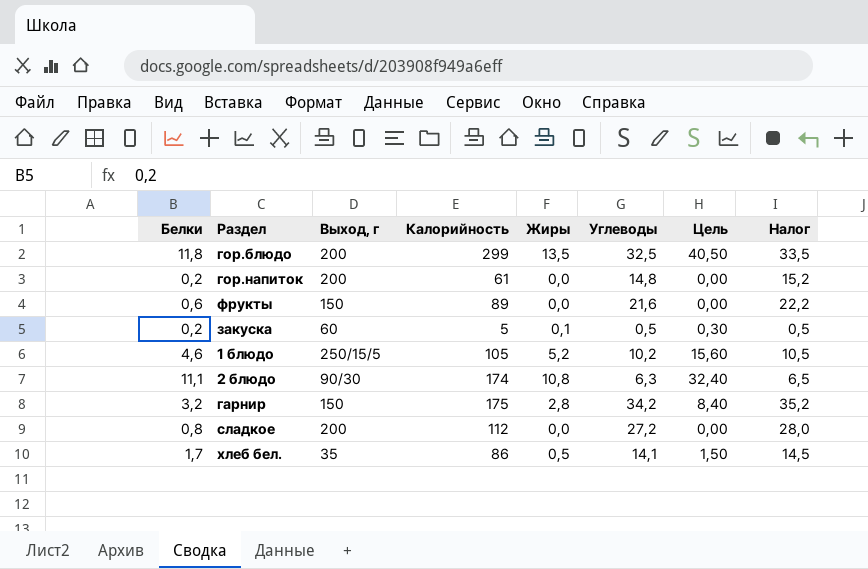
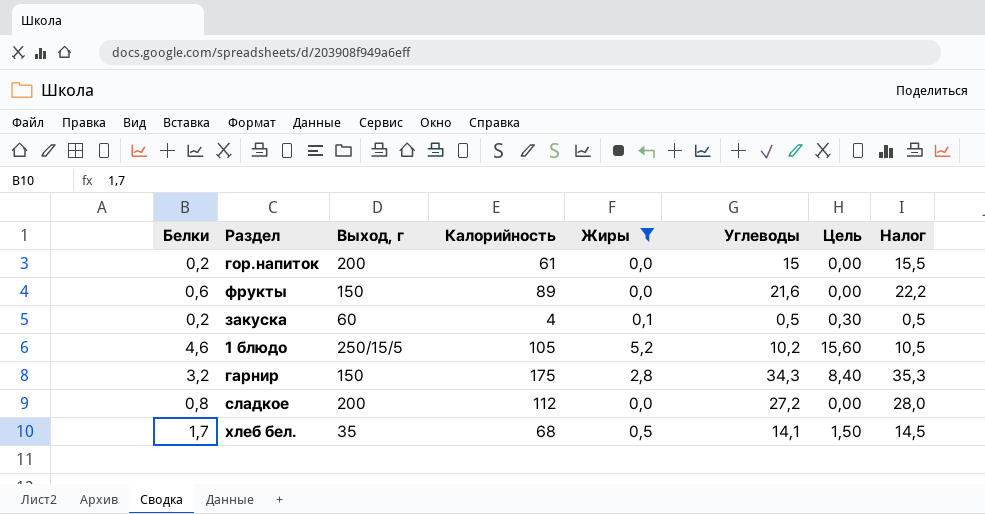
filter: none -> Жиры <= 5,2
гор.напиток | Углеводы: 14,8 -> 15
гор.напиток | Налог: 15,2 -> 15,5
закуска | Калорийность: 5 -> 4
гарнир | Углеводы: 34,2 -> 34,3
гарнир | Налог: 35,2 -> 35,3
хлеб бел. | Калорийность: 86 -> 68

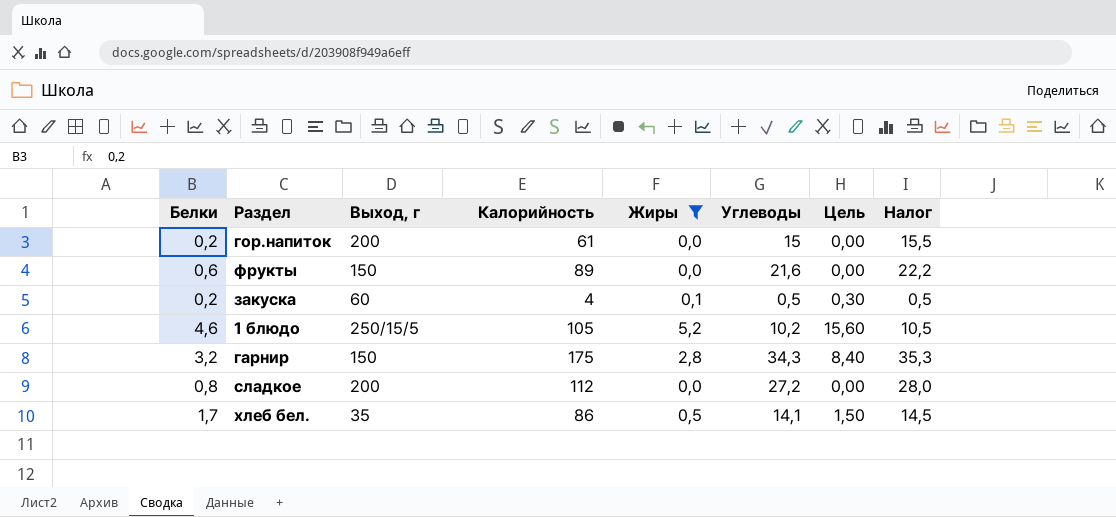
хлеб бел. | Калорийность: 68 -> 86

